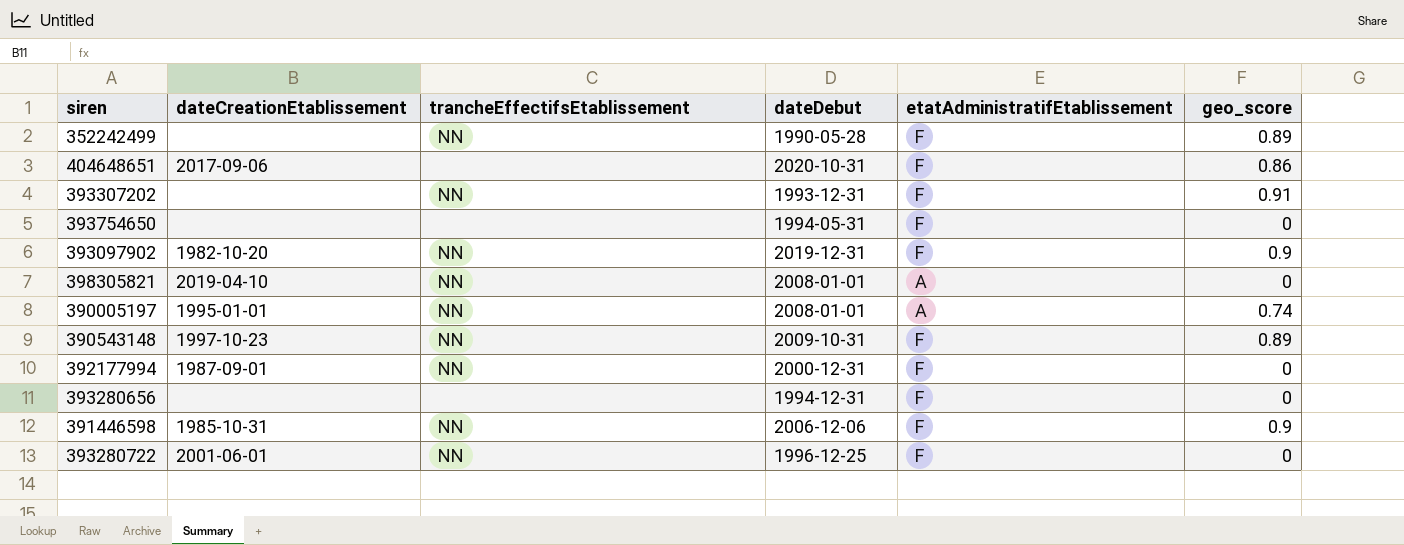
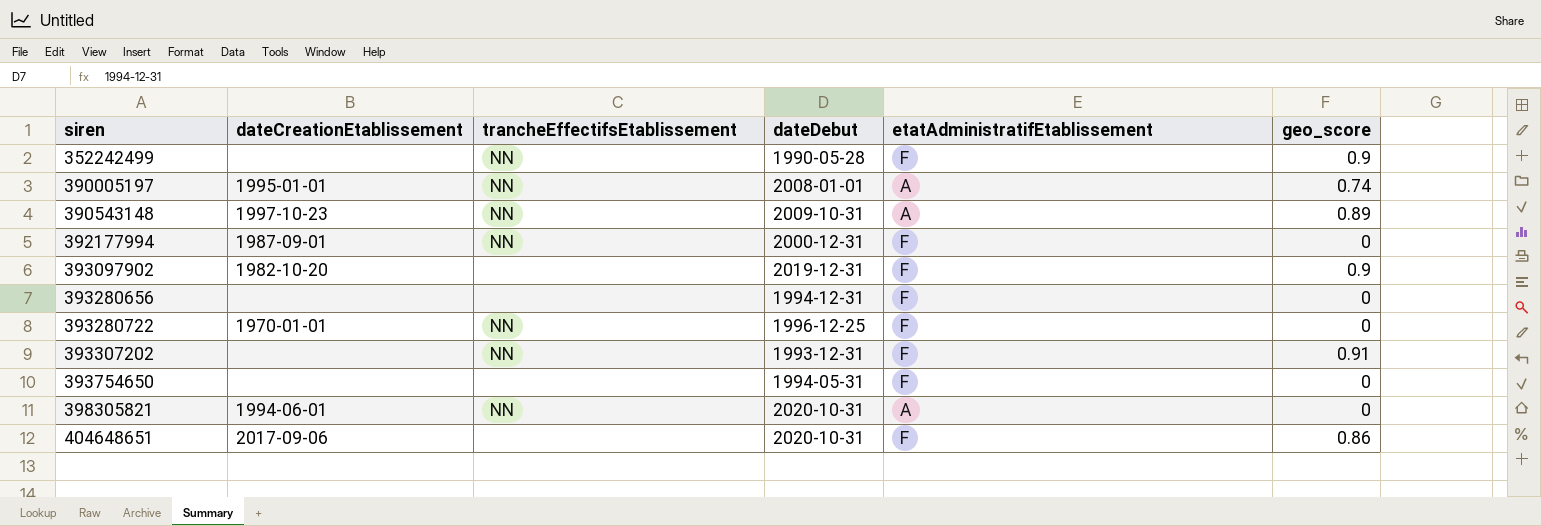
row order: none -> siren ascending
row 391446598: 1985-10-31 | NN | 2006-12-06 | F | 0.9 -> none
352242499 | geo_score: 0.89 -> 0.9
390543148 | etatAdministratifEtablissement: F -> A
393097902 | trancheEffectifsEtablissement: NN -> none
393280722 | dateCreationEtablissement: 2001-06-01 -> 1970-01-01
398305821 | dateCreationEtablissement: 2019-04-10 -> 1994-06-01
398305821 | dateDebut: 2008-01-01 -> 2020-10-31

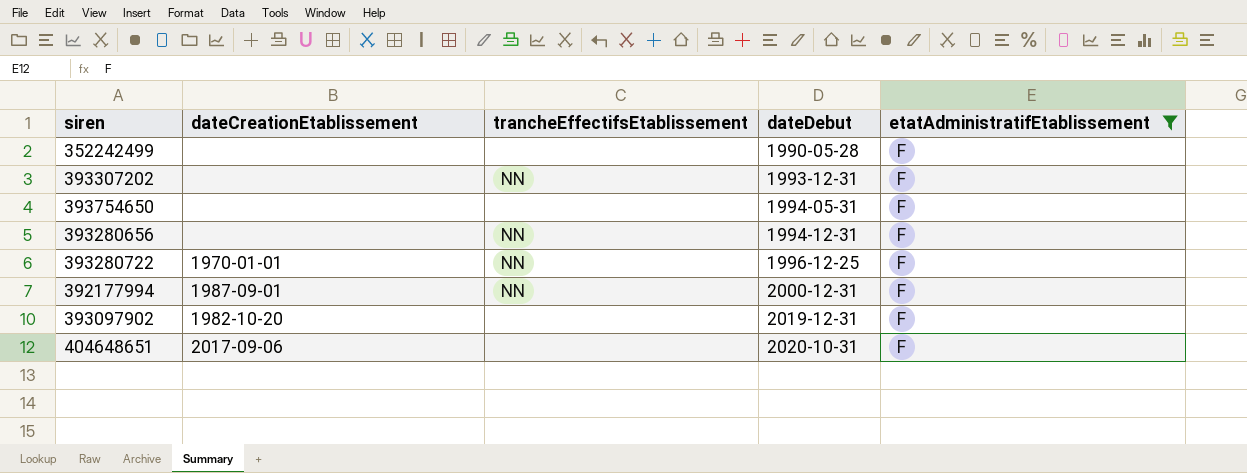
filter: none -> etatAdministratifEtablissement = F
row order: siren ascending -> dateDebut ascending
column geo_score | position: 6 -> none
352242499 | trancheEffectifsEtablissement: NN -> none
393280656 | trancheEffectifsEtablissement: none -> NN

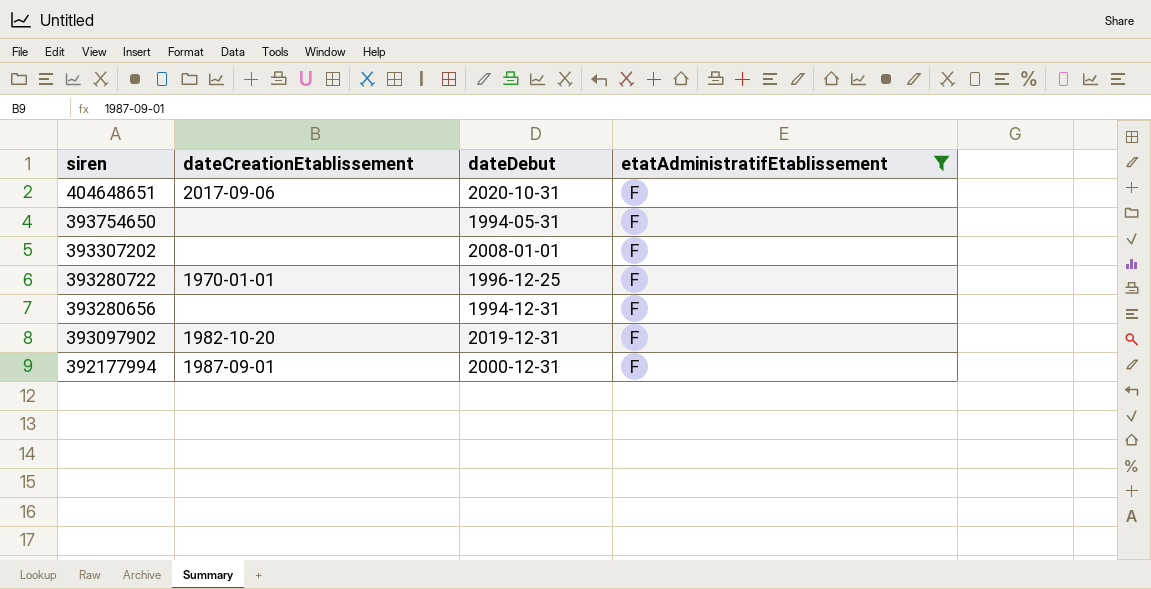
row order: dateDebut ascending -> siren descending
column trancheEffectifsEtablissement | position: 3 -> none
row 352242499: none | none | 1990-05-28 | F -> none
393307202 | dateDebut: 1993-12-31 -> 2008-01-01

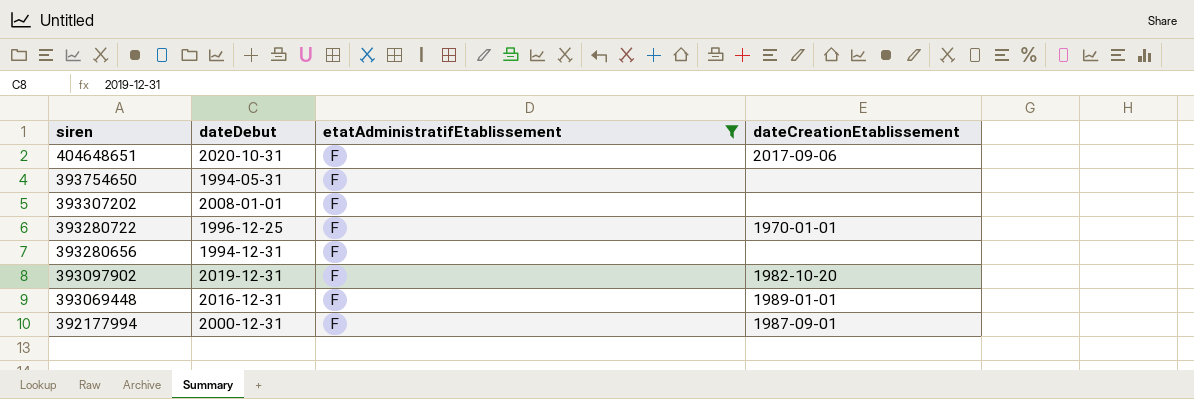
column dateCreationEtablissement | position: 2 -> 4
row 393069448: none -> 2016-12-31 | F | 1989-01-01

